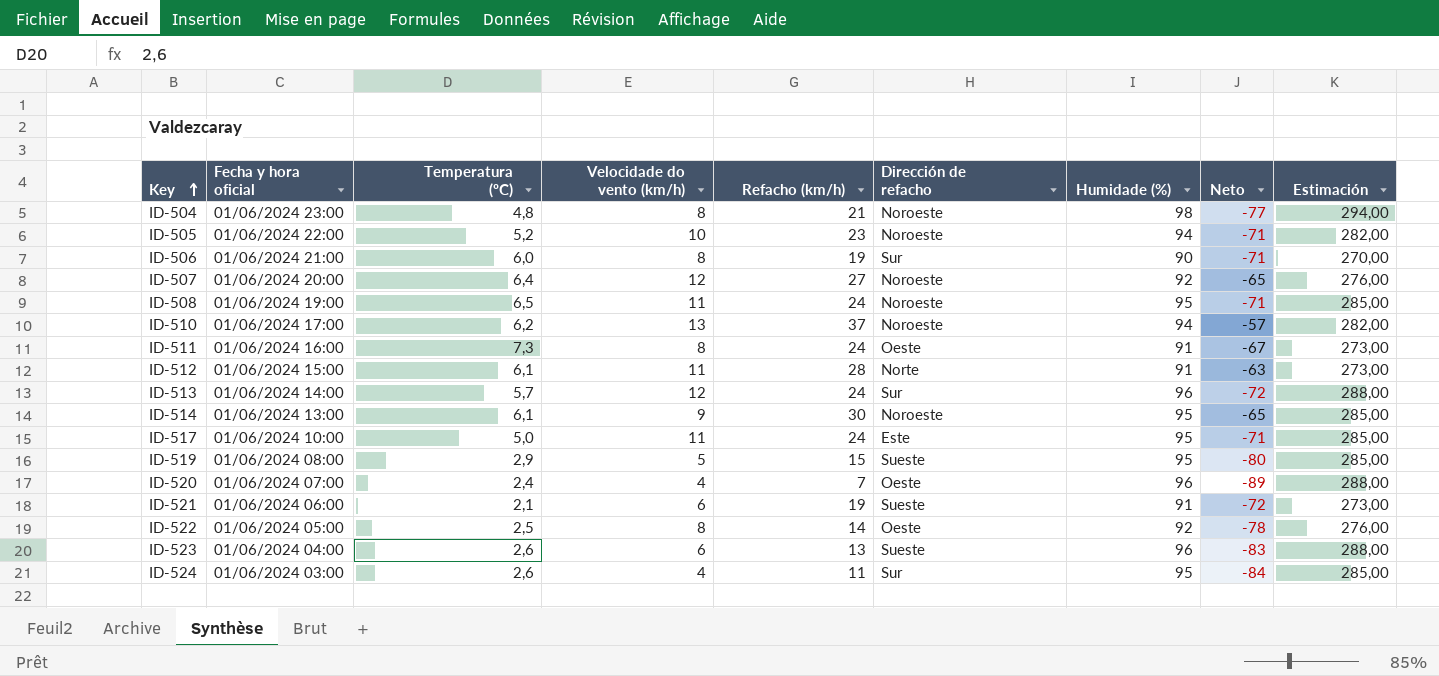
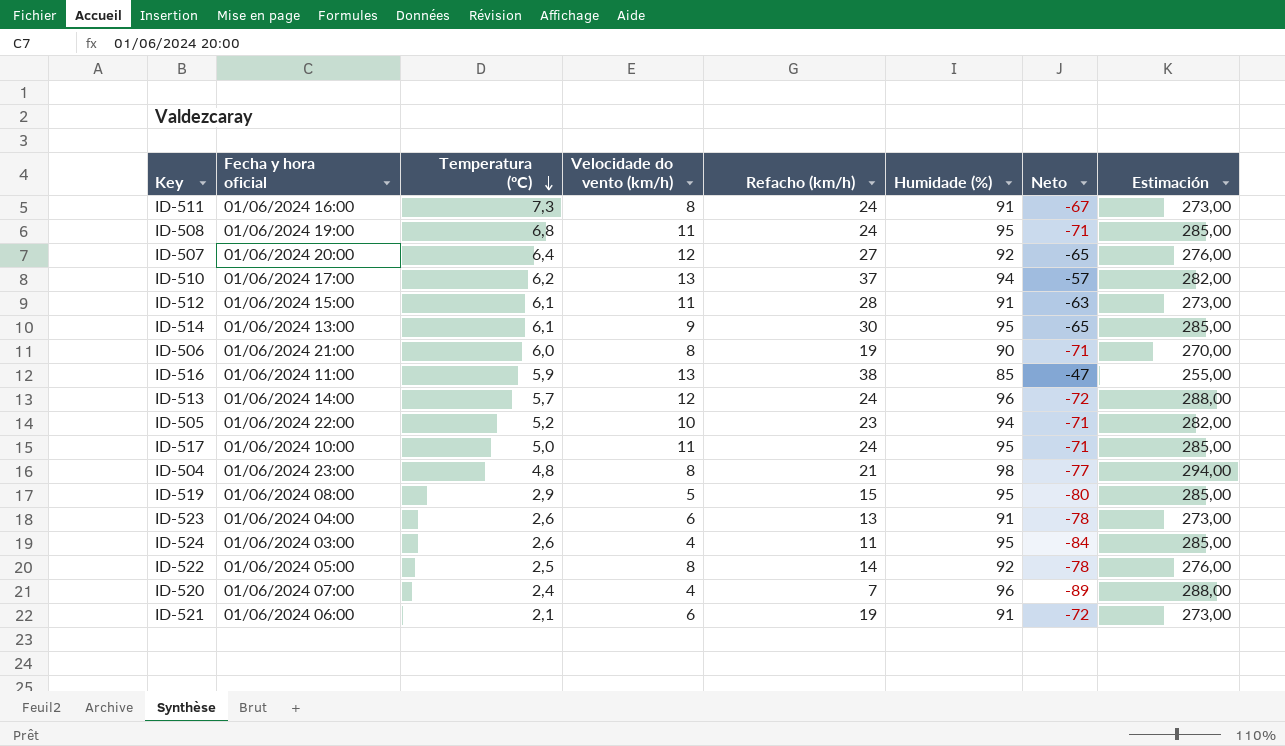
row order: Key ascending -> Temperatura (ºC) descending
column Dirección de refacho | position: 6 -> none
ID-508 | Temperatura (ºC): 6,5 -> 6,8
row ID-516: none -> 01/06/2024 11:00 | 5,9 | 13 | 38 | 85 | -47 | 255,00
ID-523 | Humidade (%): 96 -> 91
ID-523 | Neto: -83 -> -78
ID-523 | Estimación: 288,00 -> 273,00

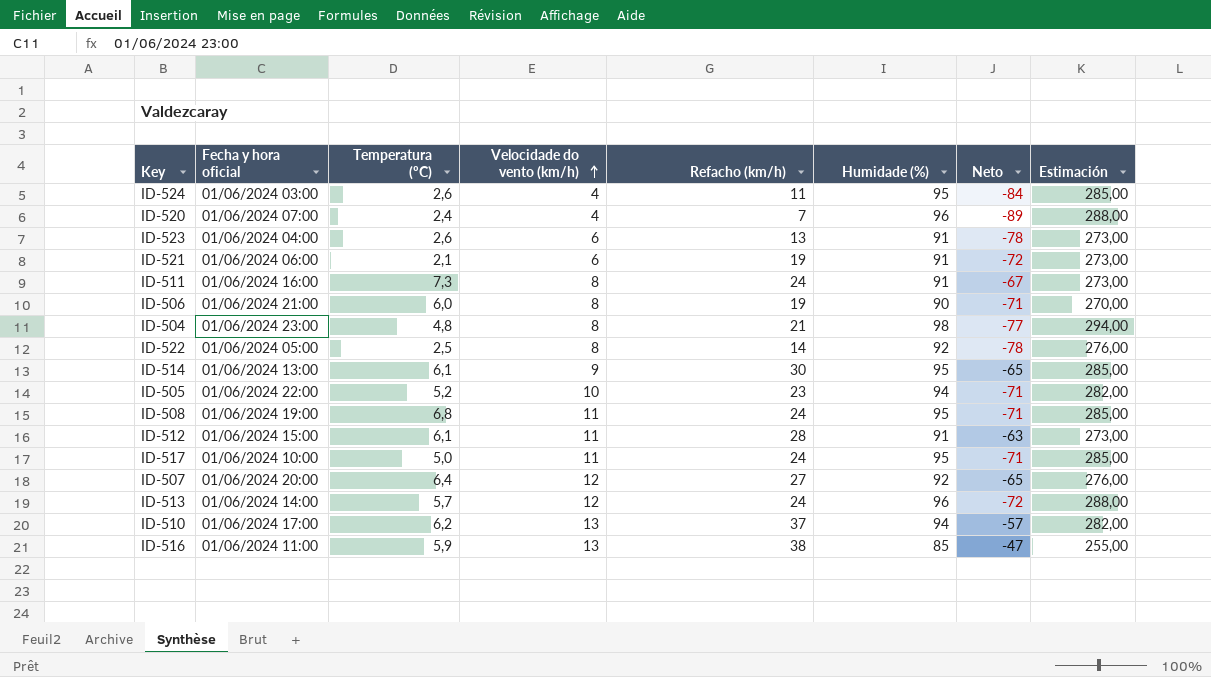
row order: Temperatura (ºC) descending -> Velocidade do vento (km/h) ascending
row ID-519: 01/06/2024 08:00 | 2,9 | 5 | 15 | 95 | -80 | 285,00 -> none

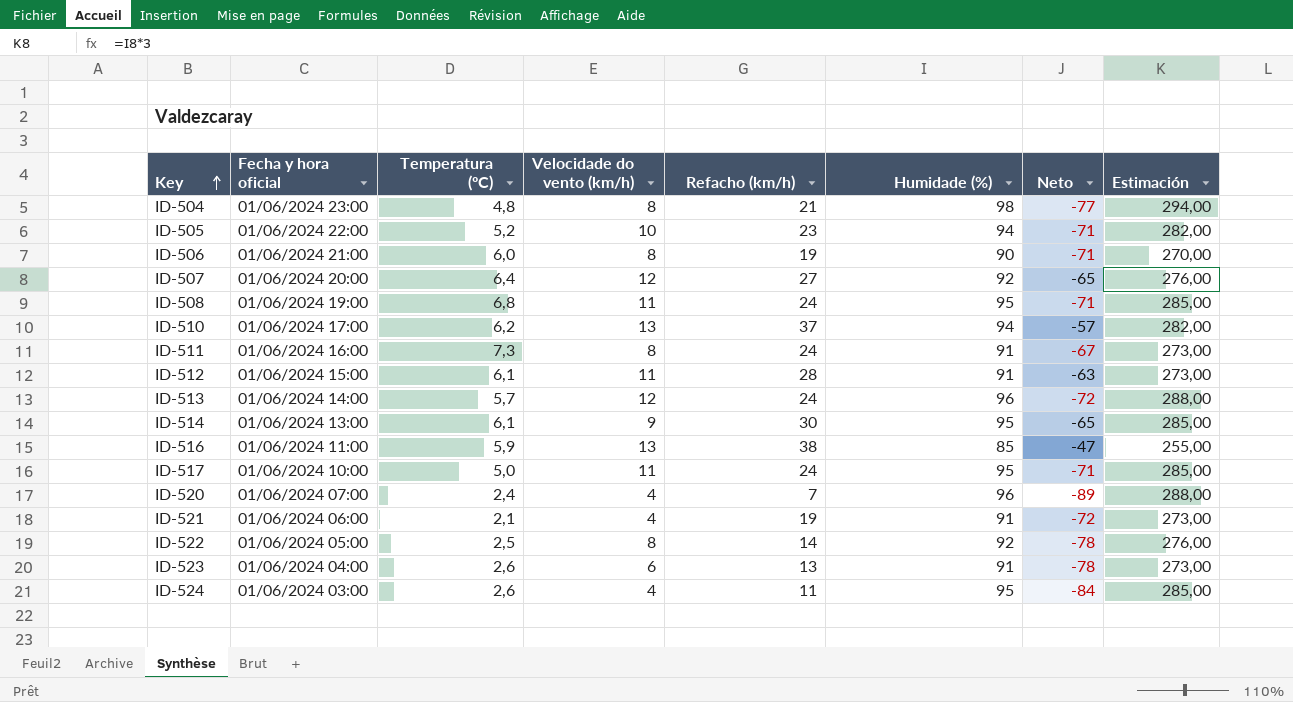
row order: Velocidade do vento (km/h) ascending -> Key ascending
ID-521 | Velocidade do vento (km/h): 6 -> 4

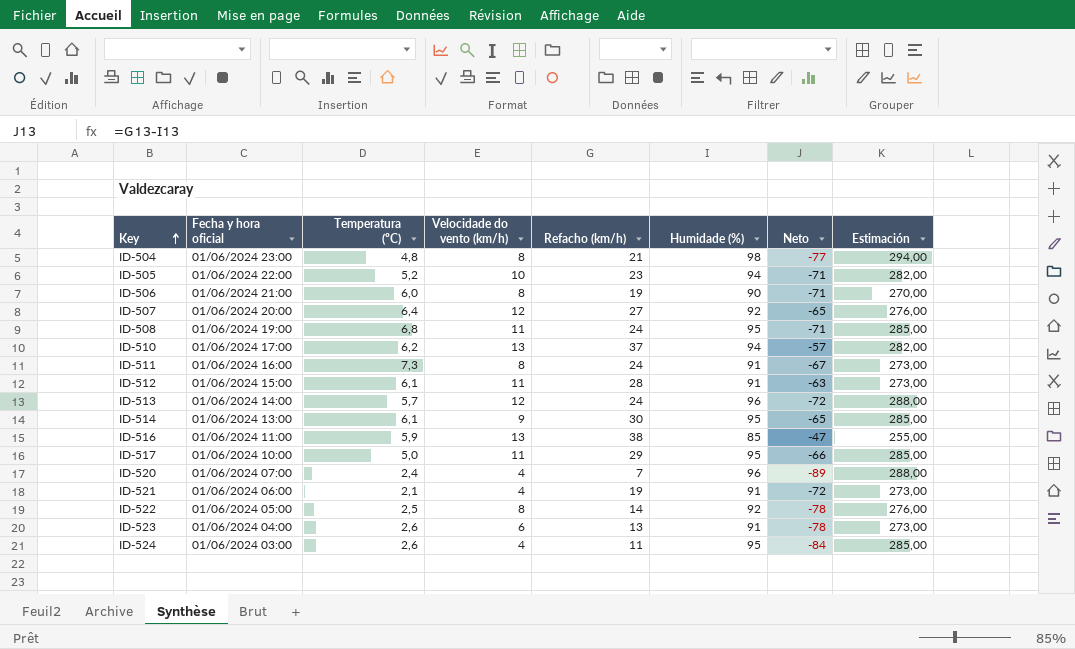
ID-517 | Refacho (km/h): 24 -> 29
ID-517 | Neto: -71 -> -66

